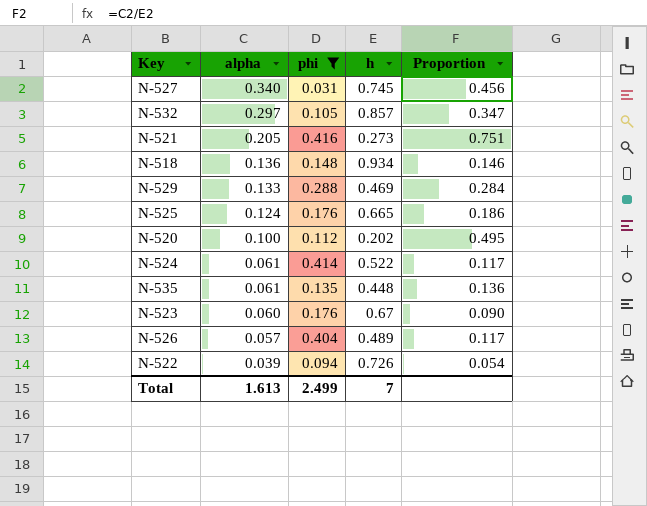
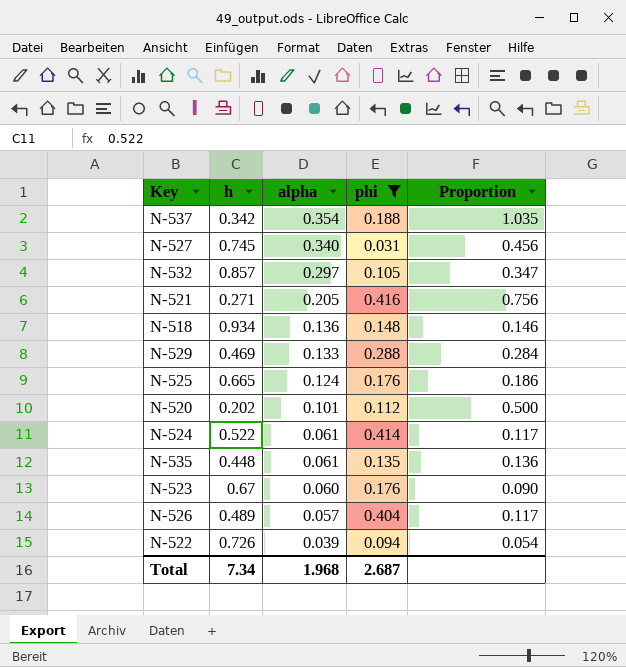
column h | position: 4 -> 2
row N-537: none -> 0.342 | 0.354 | 0.188 | 1.035
N-521 | h: 0.273 -> 0.271
N-521 | Proportion: 0.751 -> 0.756
N-520 | alpha: 0.100 -> 0.101
N-520 | Proportion: 0.495 -> 0.500
Total | h: 7 -> 7.34
Total | alpha: 1.613 -> 1.968
Total | phi: 2.499 -> 2.687

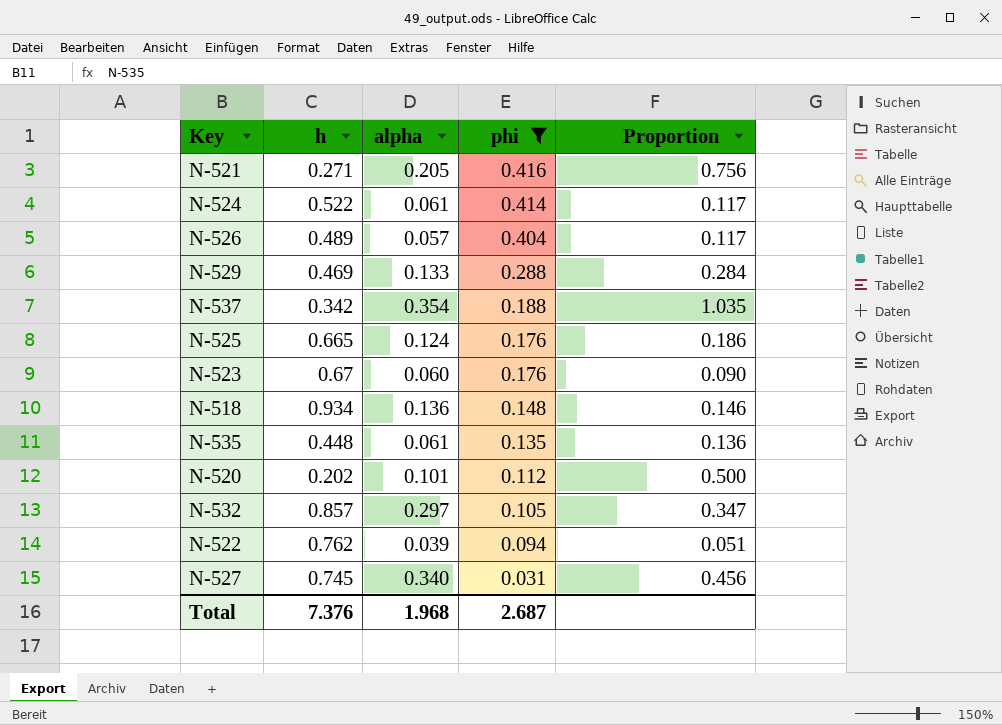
row order: alpha descending -> phi descending
N-522 | h: 0.726 -> 0.762
N-522 | Proportion: 0.054 -> 0.051
Total | h: 7.34 -> 7.376

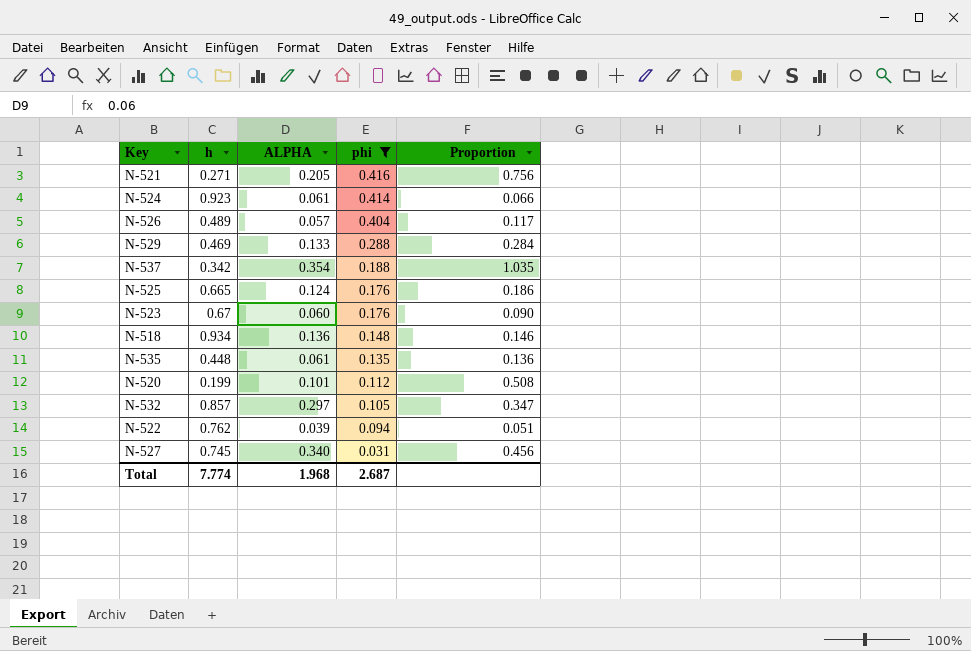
column name: alpha -> ALPHA
N-524 | h: 0.522 -> 0.923
N-524 | Proportion: 0.117 -> 0.066
N-520 | h: 0.202 -> 0.199
N-520 | Proportion: 0.500 -> 0.508
Total | h: 7.376 -> 7.774

